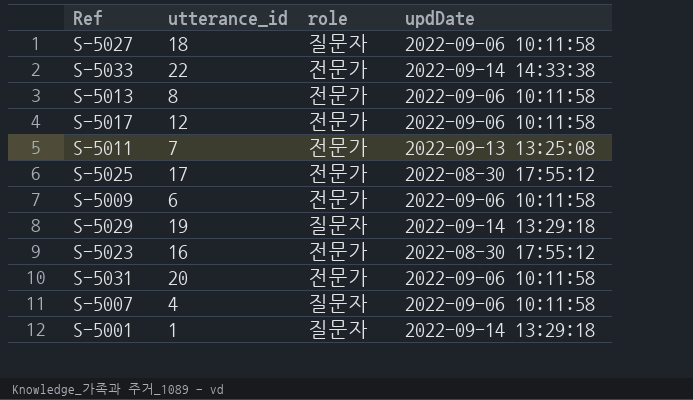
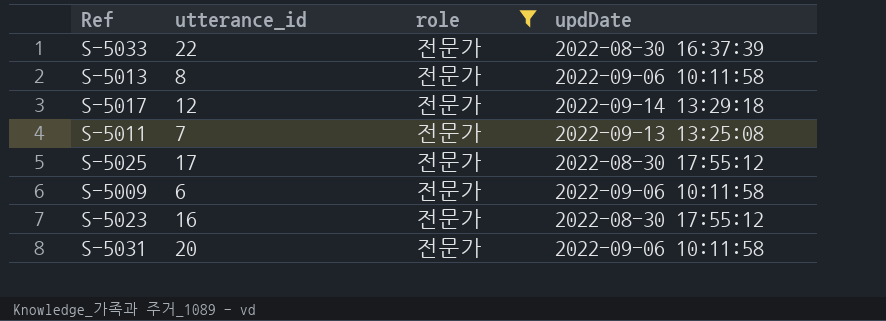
filter: none -> role = 전문가
S-5033 | updDate: 2022-09-14 14:33:38 -> 2022-08-30 16:37:39
S-5017 | updDate: 2022-09-06 10:11:58 -> 2022-09-14 13:29:18

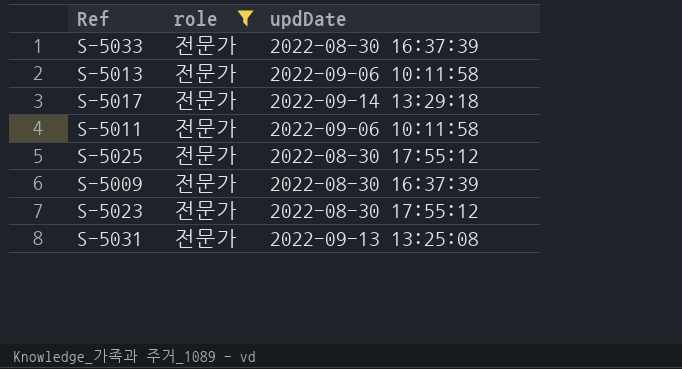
column utterance_id | position: 2 -> none
S-5011 | updDate: 2022-09-13 13:25:08 -> 2022-09-06 10:11:58
S-5009 | updDate: 2022-09-06 10:11:58 -> 2022-08-30 16:37:39
S-5031 | updDate: 2022-09-06 10:11:58 -> 2022-09-13 13:25:08

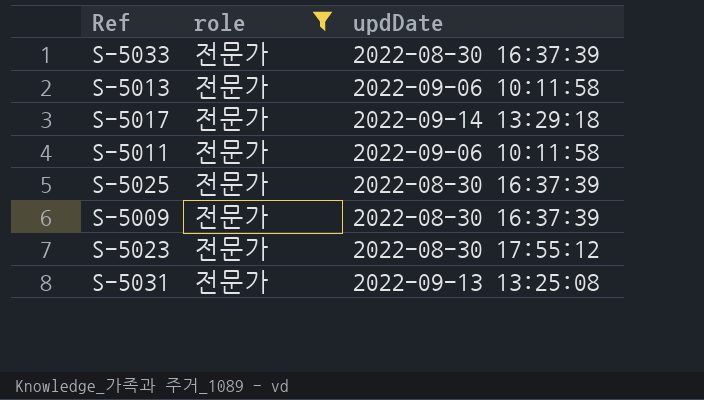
S-5025 | updDate: 2022-08-30 17:55:12 -> 2022-08-30 16:37:39

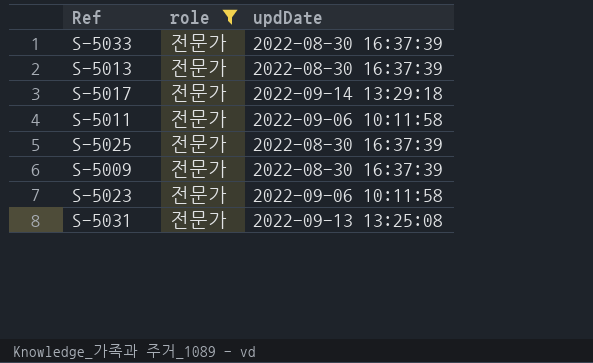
S-5013 | updDate: 2022-09-06 10:11:58 -> 2022-08-30 16:37:39
S-5023 | updDate: 2022-08-30 17:55:12 -> 2022-09-06 10:11:58

